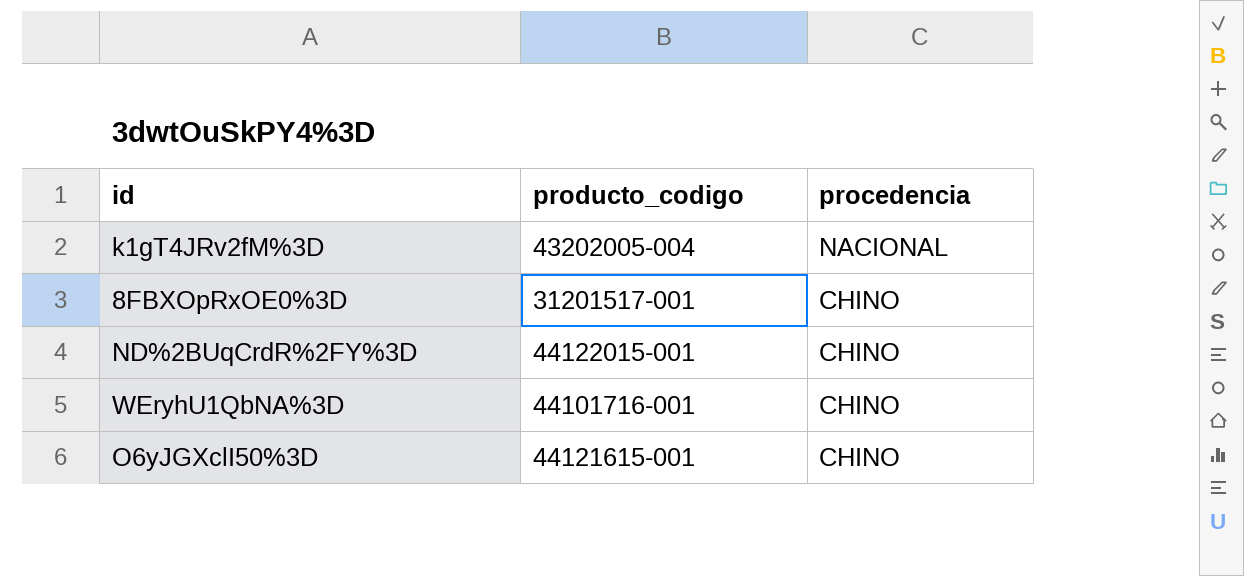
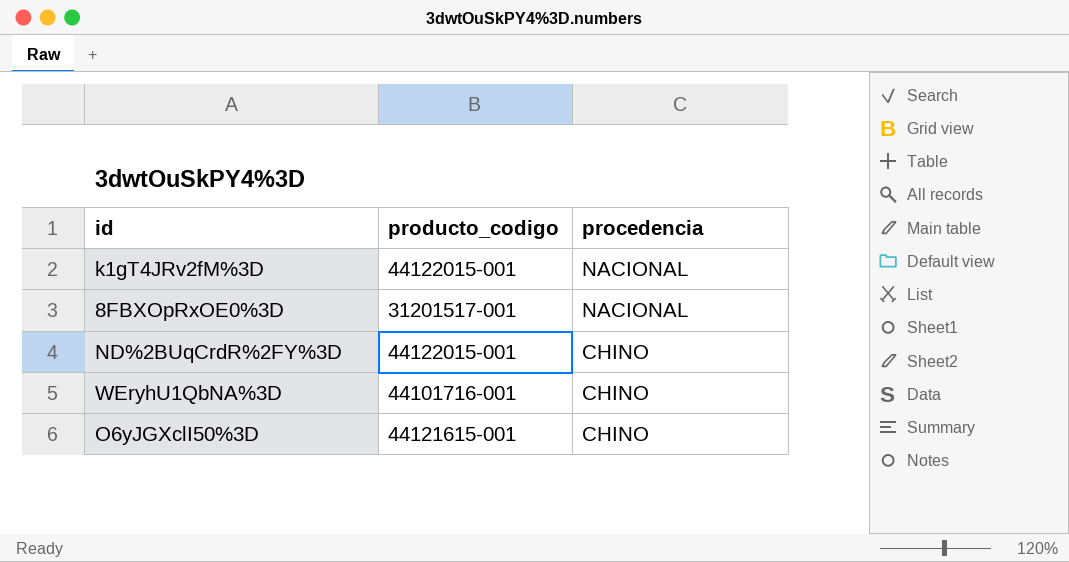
k1gT4JRv2fM%3D | producto_codigo: 43202005-004 -> 44122015-001
8FBXOpRxOE0%3D | procedencia: CHINO -> NACIONAL

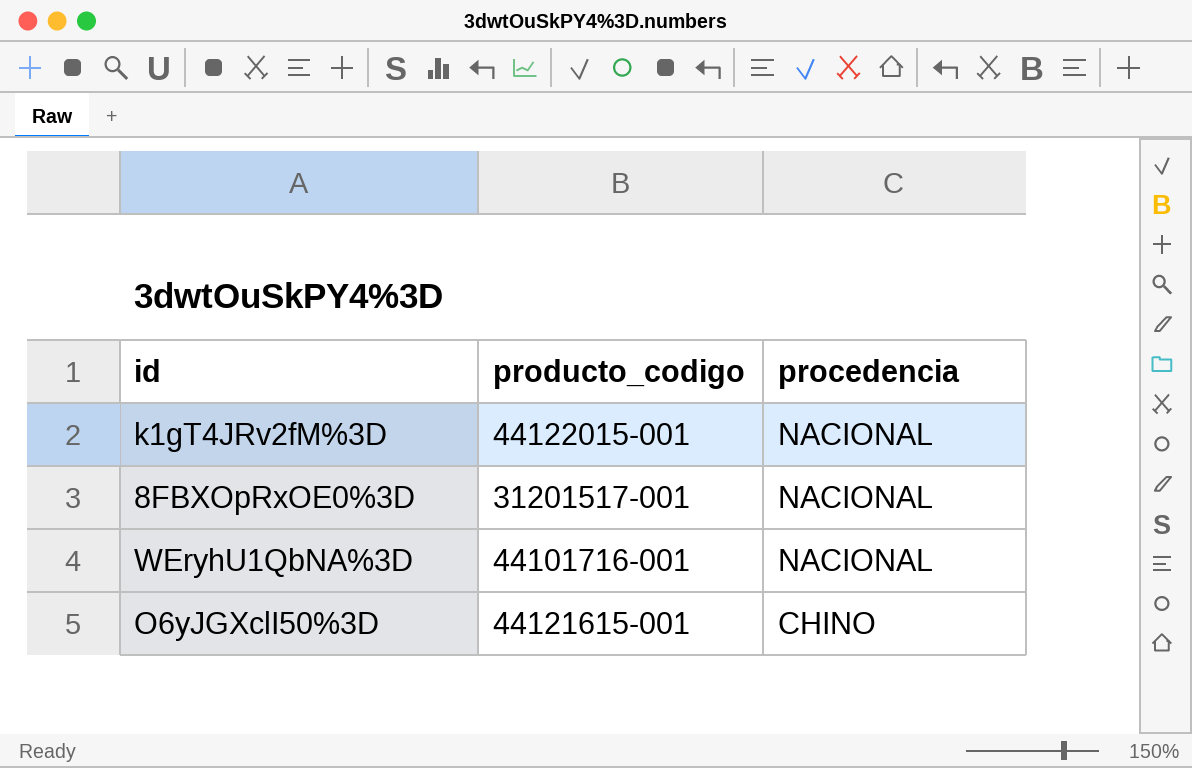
row ND%2BUqCrdR%2FY%3D: 44122015-001 | CHINO -> none
WEryhU1QbNA%3D | procedencia: CHINO -> NACIONAL

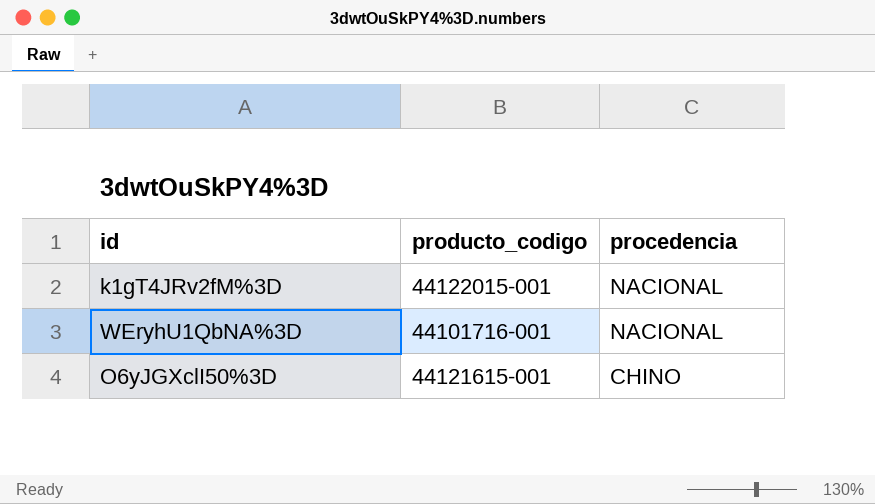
row 8FBXOpRxOE0%3D: 31201517-001 | NACIONAL -> none

